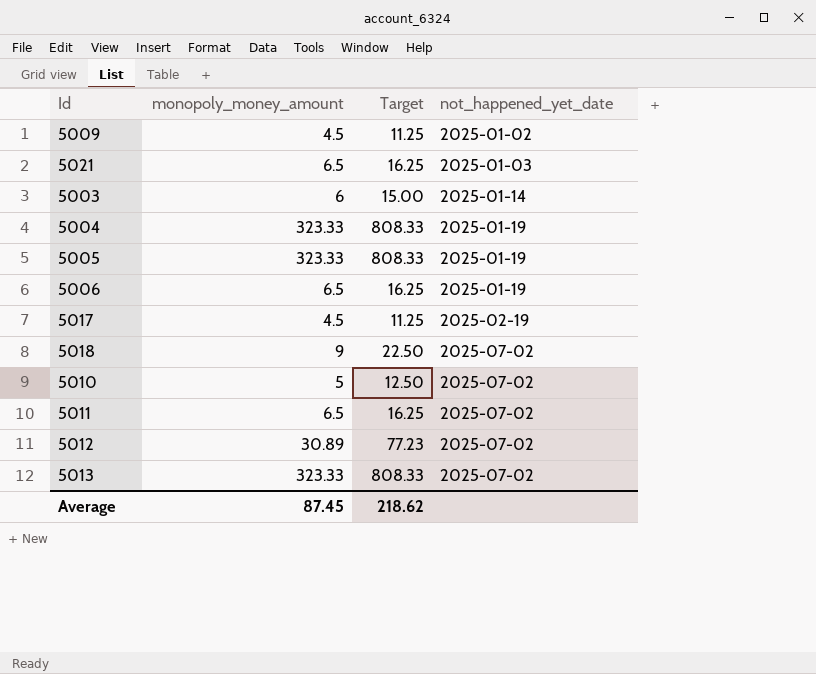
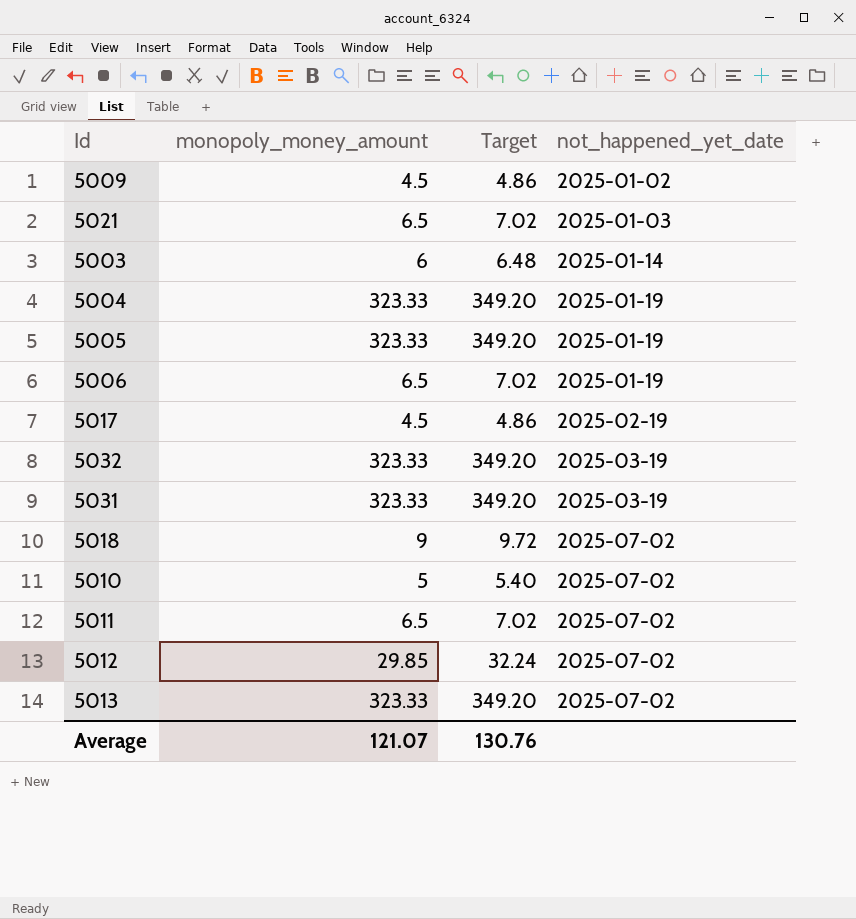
column Target | formula: [monopoly_money_amount] * 2.5 -> [monopoly_money_amount] * 1.08
row 5032: none -> 323.33 | 349.20 | 2025-03-19
row 5031: none -> 323.33 | 349.20 | 2025-03-19
5012 | monopoly_money_amount: 30.89 -> 29.85
Average | monopoly_money_amount: 87.45 -> 121.07
Average | Target: 218.62 -> 130.76

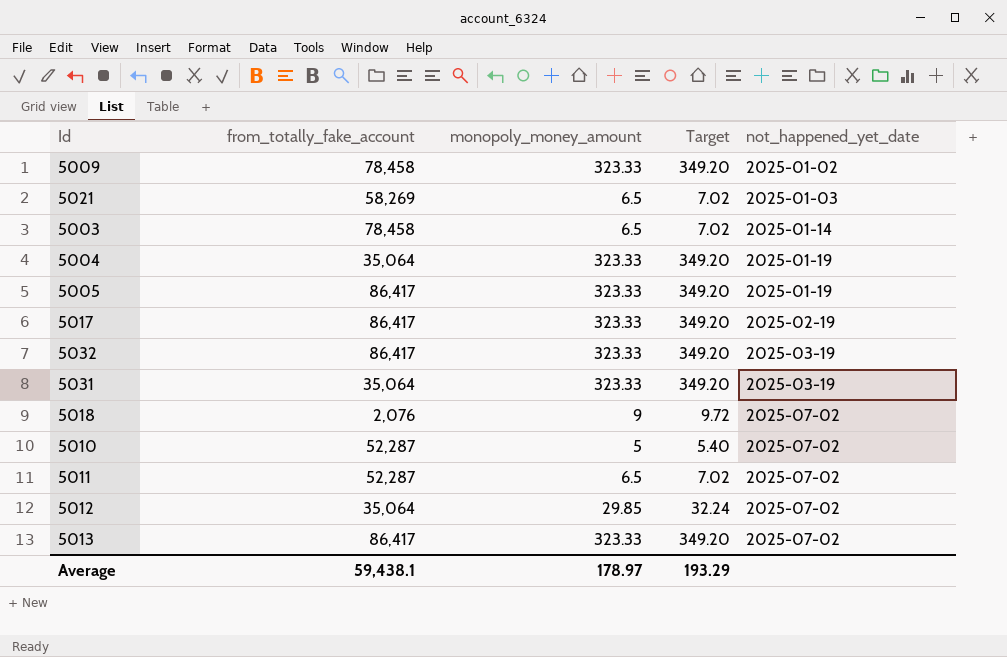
column from_totally_fake_account | position: none -> 2
row 5006: 6.5 | 7.02 | 2025-01-19 -> none
5009 | monopoly_money_amount: 4.5 -> 323.33
5009 | Target: 4.86 -> 349.20
5003 | monopoly_money_amount: 6 -> 6.5
5003 | Target: 6.48 -> 7.02
5017 | monopoly_money_amount: 4.5 -> 323.33
5017 | Target: 4.86 -> 349.20
Average | monopoly_money_amount: 121.07 -> 178.97
Average | Target: 130.76 -> 193.29

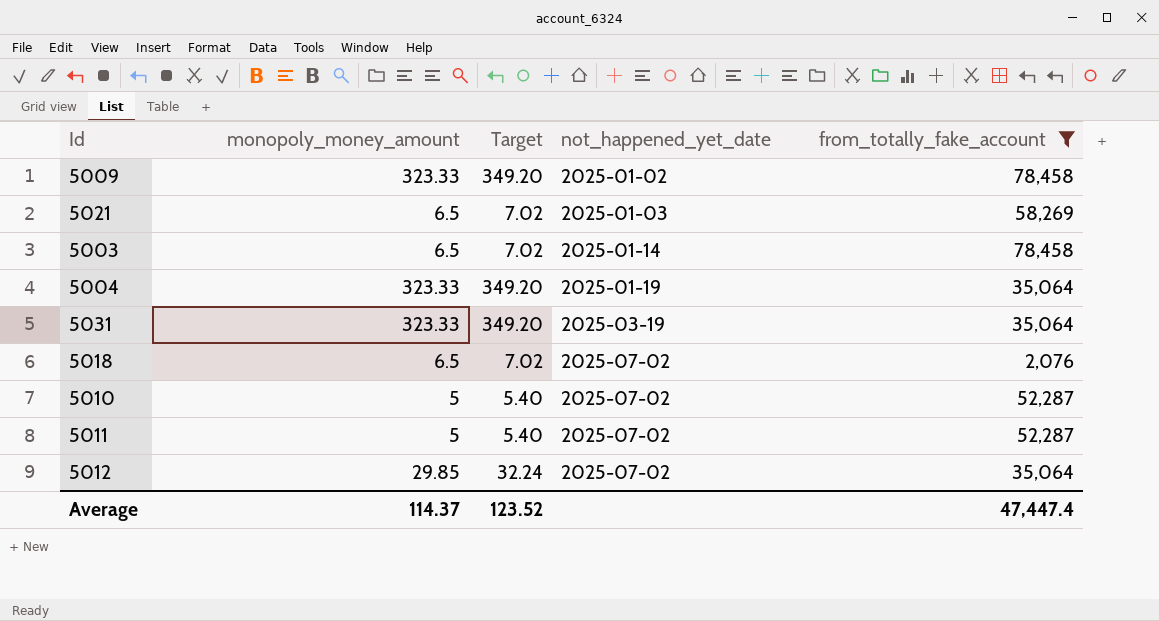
filter: none -> from_totally_fake_account != 86,417
column from_totally_fake_account | position: 2 -> 5
5018 | monopoly_money_amount: 9 -> 6.5
5018 | Target: 9.72 -> 7.02
5011 | monopoly_money_amount: 6.5 -> 5
5011 | Target: 7.02 -> 5.40
Average | monopoly_money_amount: 178.97 -> 114.37
Average | Target: 193.29 -> 123.52
Average | from_totally_fake_account: 59,438.1 -> 47,447.4

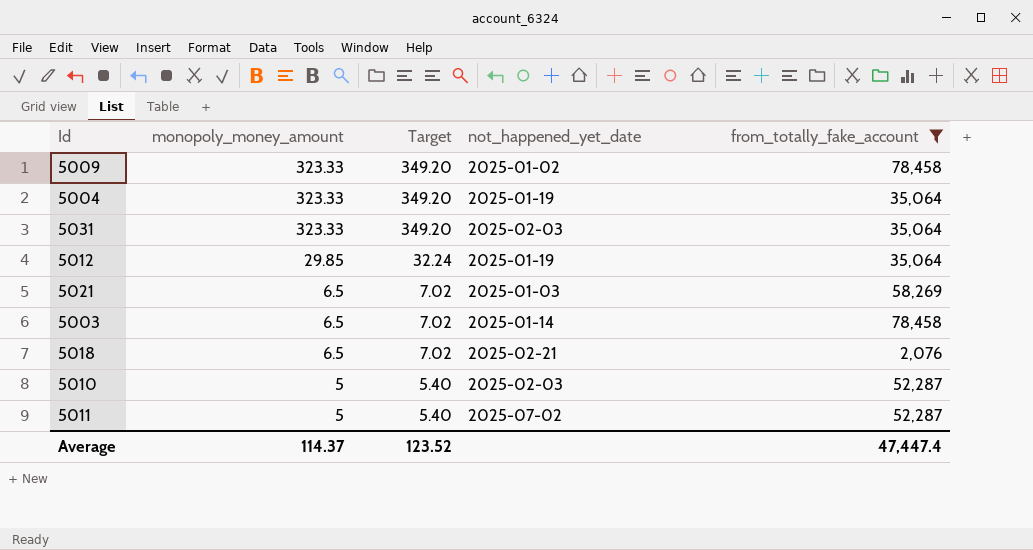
row order: not_happened_yet_date ascending -> monopoly_money_amount descending
5031 | not_happened_yet_date: 2025-03-19 -> 2025-02-03
5012 | not_happened_yet_date: 2025-07-02 -> 2025-01-19
5018 | not_happened_yet_date: 2025-07-02 -> 2025-02-21
5010 | not_happened_yet_date: 2025-07-02 -> 2025-02-03

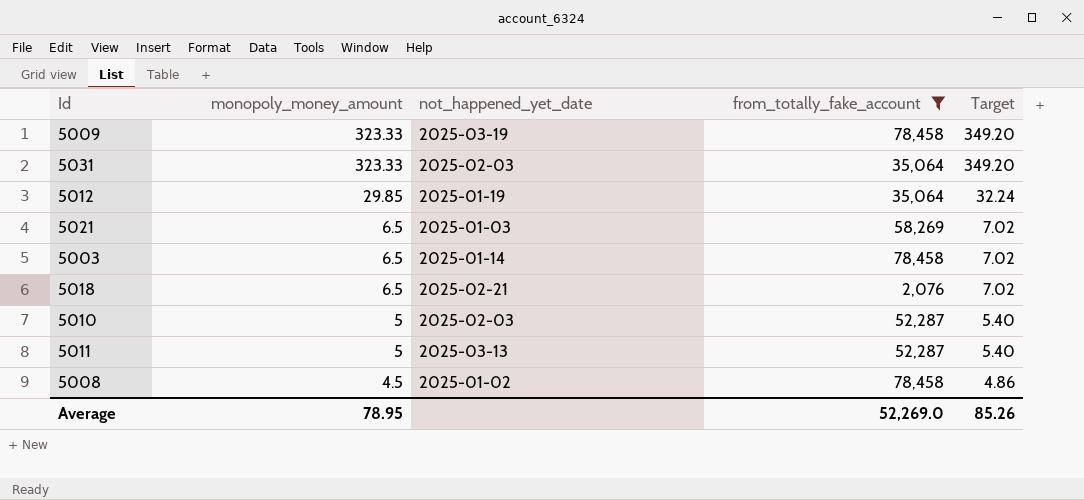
column Target | position: 3 -> 5
row 5004: 323.33 | 349.20 | 2025-01-19 | 35,064 -> none
5009 | not_happened_yet_date: 2025-01-02 -> 2025-03-19
5011 | not_happened_yet_date: 2025-07-02 -> 2025-03-13
row 5008: none -> 4.5 | 2025-01-02 | 78,458 | 4.86
Average | monopoly_money_amount: 114.37 -> 78.95
Average | from_totally_fake_account: 47,447.4 -> 52,269.0
Average | Target: 123.52 -> 85.26

